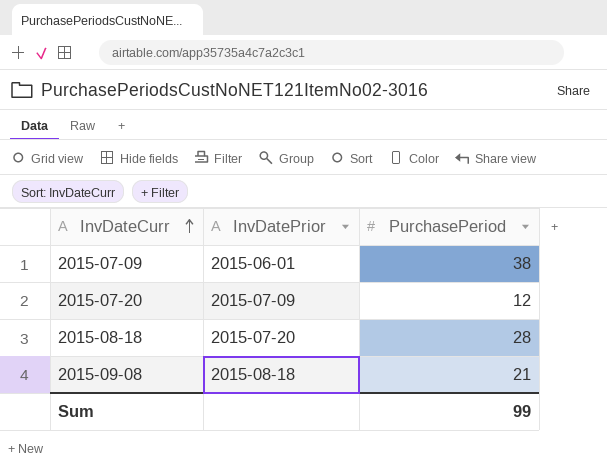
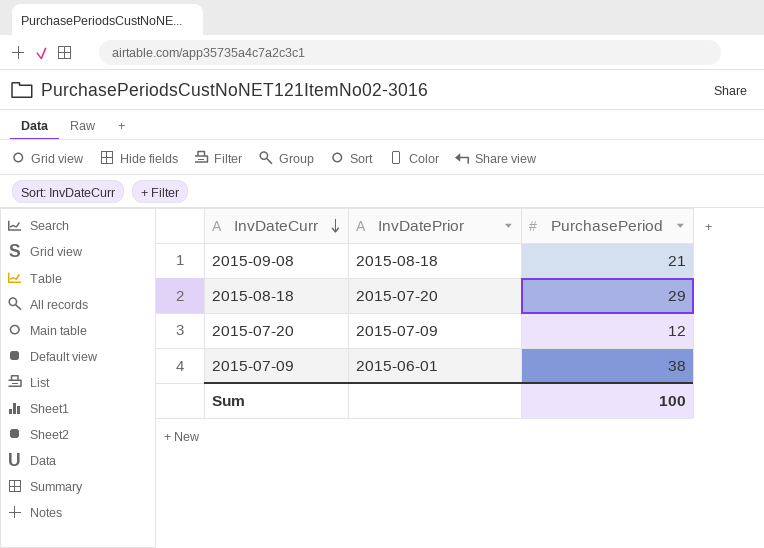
row order: InvDateCurr ascending -> InvDateCurr descending
2015-08-18 | PurchasePeriod: 28 -> 29
Sum | PurchasePeriod: 99 -> 100

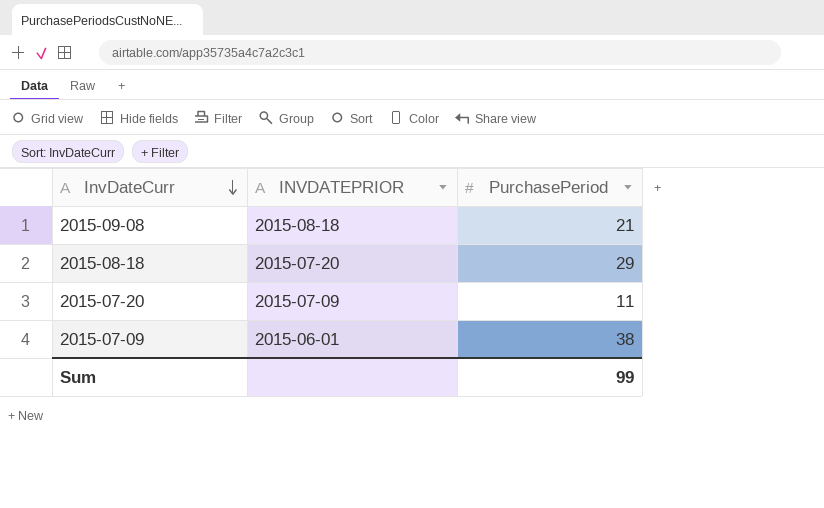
column name: InvDatePrior -> INVDATEPRIOR
2015-07-20 | PurchasePeriod: 12 -> 11
Sum | PurchasePeriod: 100 -> 99

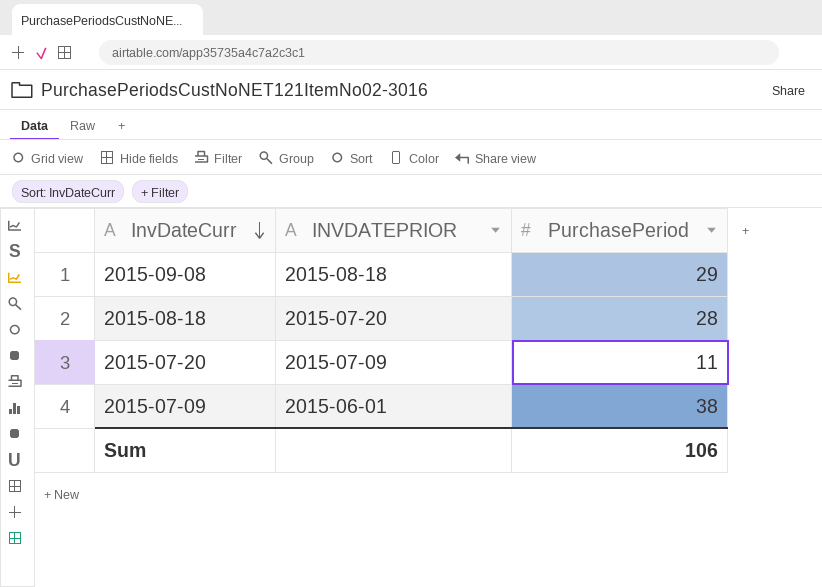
2015-09-08 | PurchasePeriod: 21 -> 29
2015-08-18 | PurchasePeriod: 29 -> 28
Sum | PurchasePeriod: 99 -> 106

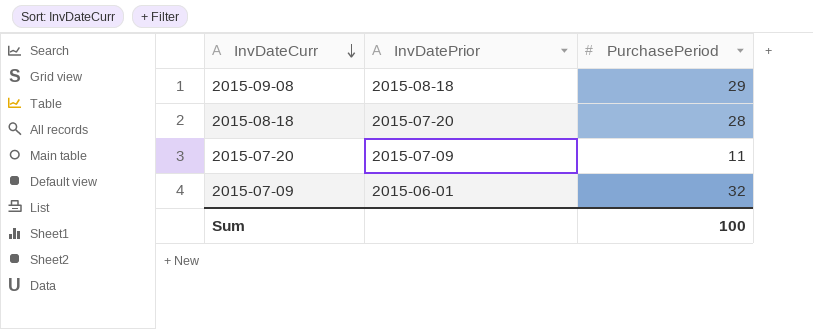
column name: INVDATEPRIOR -> InvDatePrior
2015-07-09 | PurchasePeriod: 38 -> 32
Sum | PurchasePeriod: 106 -> 100

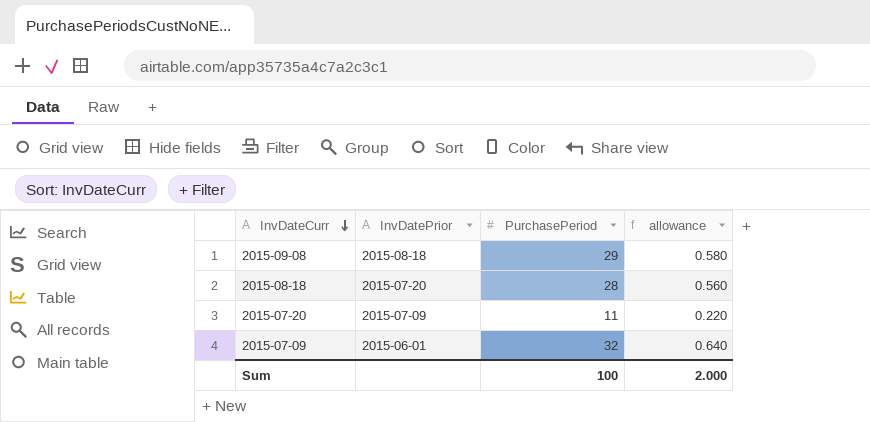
column allowance | formula: none -> [PurchasePeriod] * 0.02

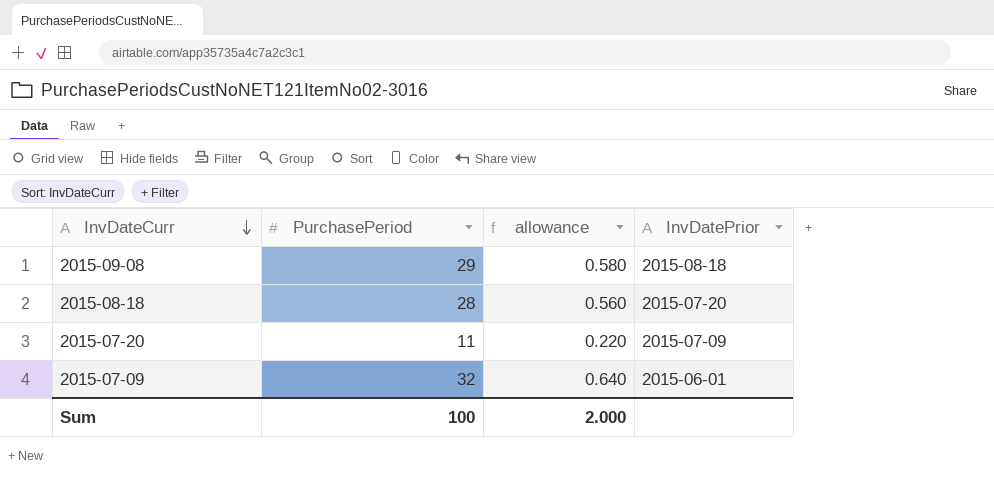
column InvDatePrior | position: 2 -> 4

